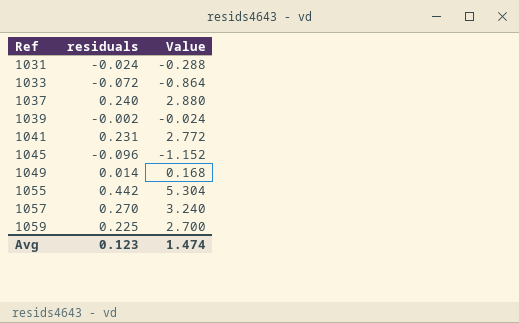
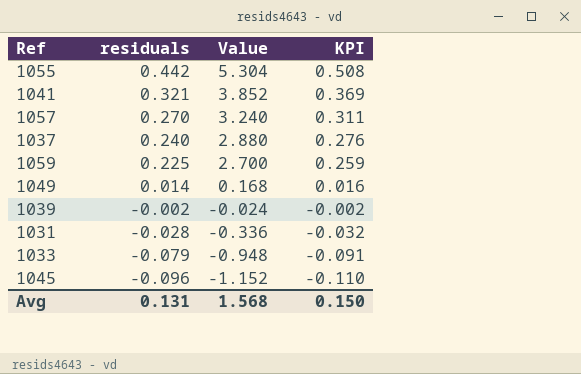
row order: Ref ascending -> residuals descending
column KPI | formula: none -> [residuals] * 1.15
1041 | residuals: 0.231 -> 0.321
1041 | Value: 2.772 -> 3.852
1031 | residuals: -0.024 -> -0.028
1031 | Value: -0.288 -> -0.336
1033 | residuals: -0.072 -> -0.079
1033 | Value: -0.864 -> -0.948
Avg | residuals: 0.123 -> 0.131
Avg | Value: 1.474 -> 1.568

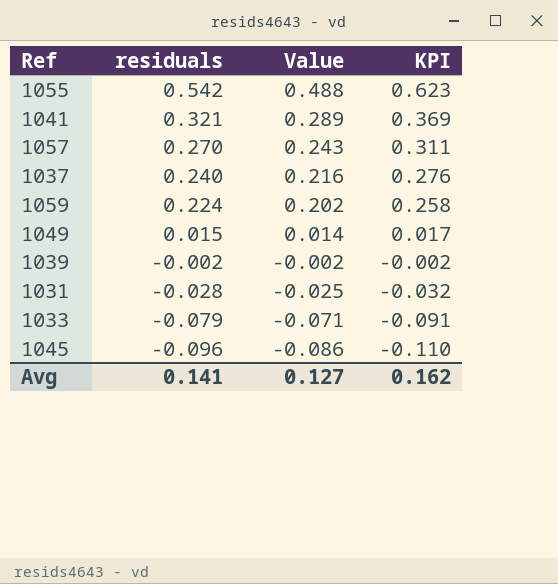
column Value | formula: [residuals] * 12 -> [residuals] * 0.9
1055 | residuals: 0.442 -> 0.542
1055 | KPI: 0.508 -> 0.623
1059 | residuals: 0.225 -> 0.224
1059 | KPI: 0.259 -> 0.258
1049 | residuals: 0.014 -> 0.015
1049 | KPI: 0.016 -> 0.017
Avg | residuals: 0.131 -> 0.141
Avg | Value: 1.568 -> 0.127
Avg | KPI: 0.150 -> 0.162

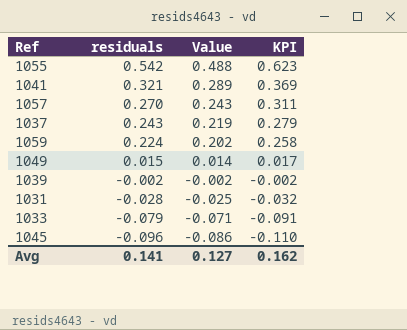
1037 | residuals: 0.240 -> 0.243
1037 | Value: 0.216 -> 0.219
1037 | KPI: 0.276 -> 0.279

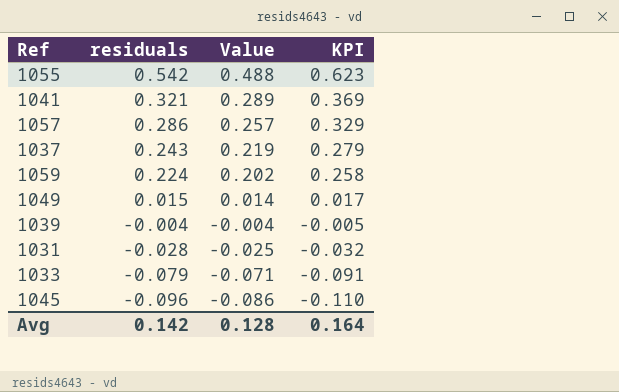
1057 | residuals: 0.270 -> 0.286
1057 | Value: 0.243 -> 0.257
1057 | KPI: 0.311 -> 0.329
1039 | residuals: -0.002 -> -0.004
1039 | Value: -0.002 -> -0.004
1039 | KPI: -0.002 -> -0.005
Avg | residuals: 0.141 -> 0.142
Avg | Value: 0.127 -> 0.128
Avg | KPI: 0.162 -> 0.164

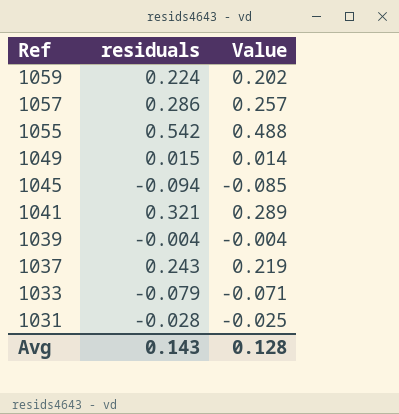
row order: residuals descending -> Ref descending
column KPI | formula: [residuals] * 1.15 -> none
1045 | residuals: -0.096 -> -0.094
1045 | Value: -0.086 -> -0.085
Avg | residuals: 0.142 -> 0.143

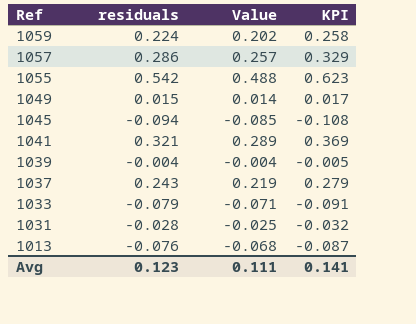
column KPI | formula: none -> [residuals] * 1.15
row 1013: none -> -0.076 | -0.068 | -0.087
Avg | residuals: 0.143 -> 0.123
Avg | Value: 0.128 -> 0.111

